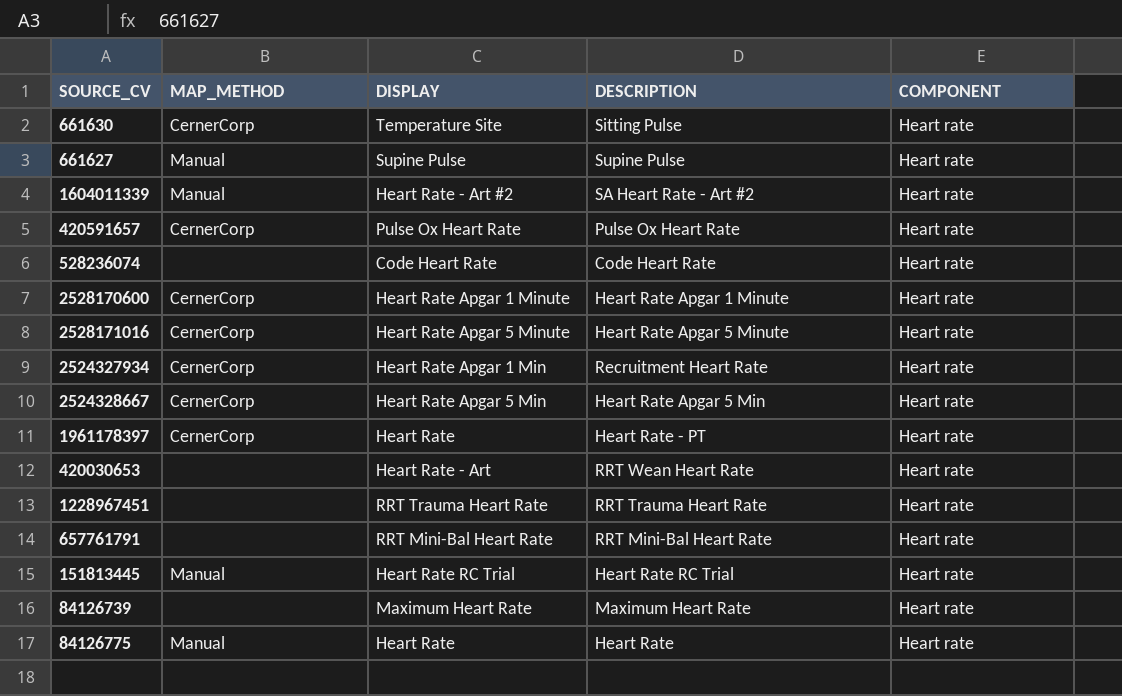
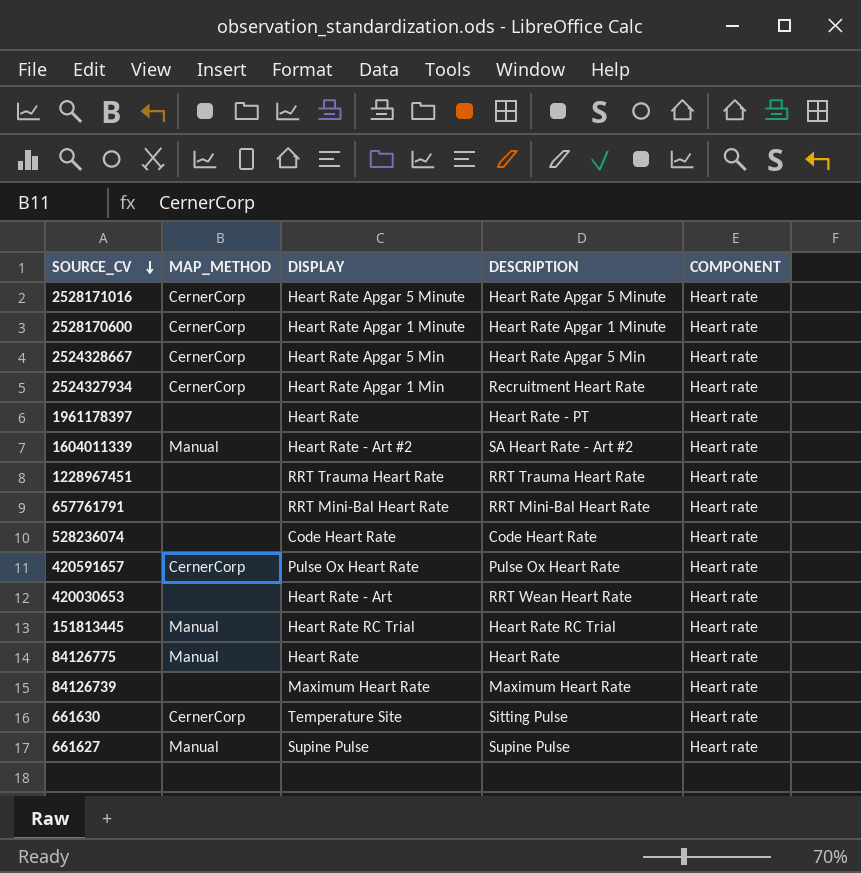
row order: none -> SOURCE_CV descending
1961178397 | MAP_METHOD: CernerCorp -> none

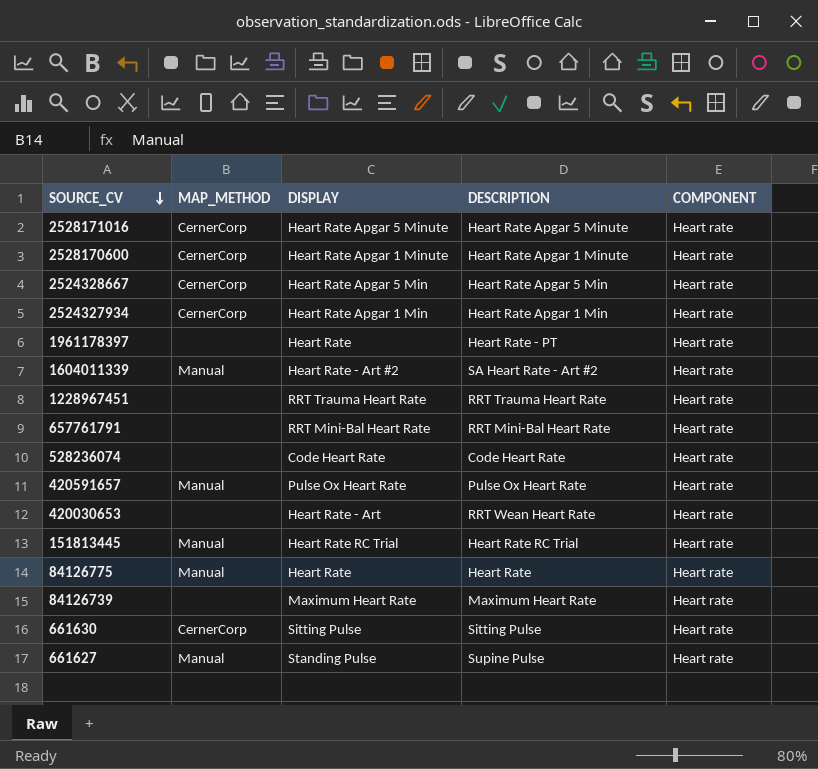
2524327934 | DESCRIPTION: Recruitment Heart Rate -> Heart Rate Apgar 1 Min
420591657 | MAP_METHOD: CernerCorp -> Manual
661630 | DISPLAY: Temperature Site -> Sitting Pulse
661627 | DISPLAY: Supine Pulse -> Standing Pulse

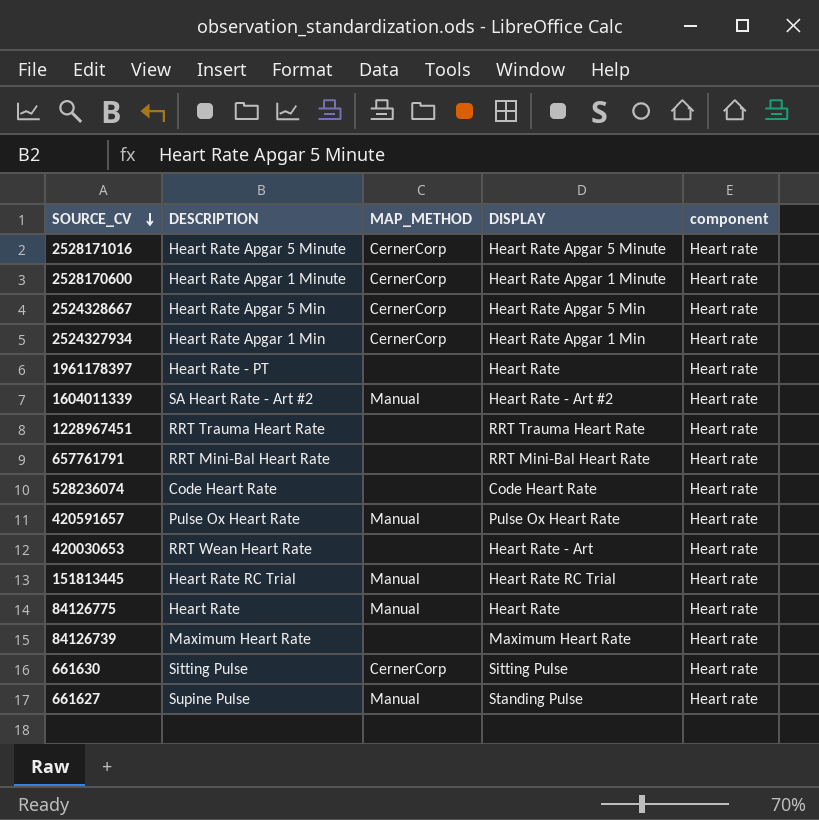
column DESCRIPTION | position: 4 -> 2
column name: COMPONENT -> component

